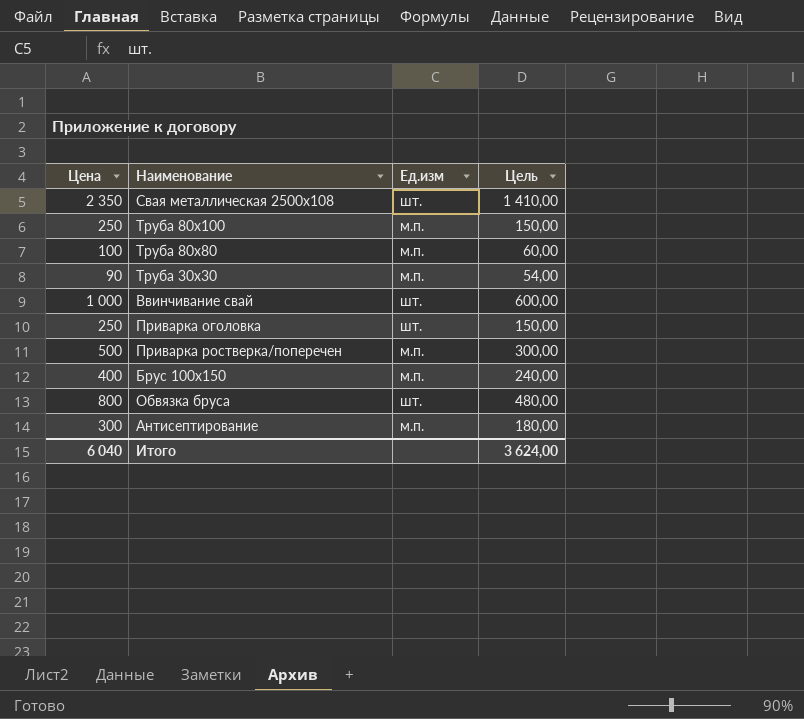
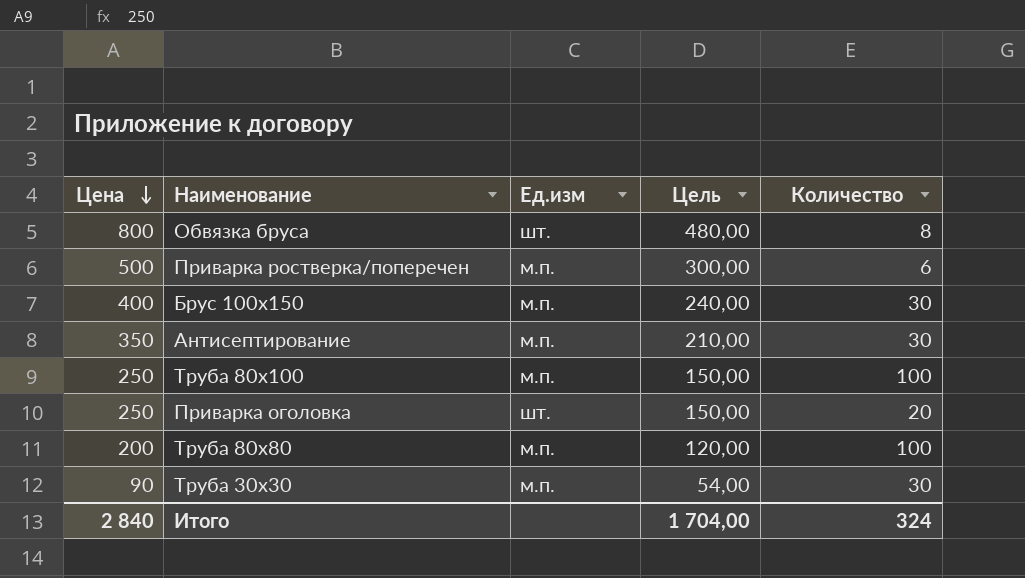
row order: none -> Цена descending
column Количество | position: none -> 5
row Свая металлическая 2500х108: 2 350 | шт. | 1 410,00 -> none
row Ввинчивание свай: 1 000 | шт. | 600,00 -> none
Антисептирование | Цена: 300 -> 350
Антисептирование | Цель: 180,00 -> 210,00
Труба 80х80 | Цена: 100 -> 200
Труба 80х80 | Цель: 60,00 -> 120,00
Итого | Цена: 6 040 -> 2 840
Итого | Цель: 3 624,00 -> 1 704,00

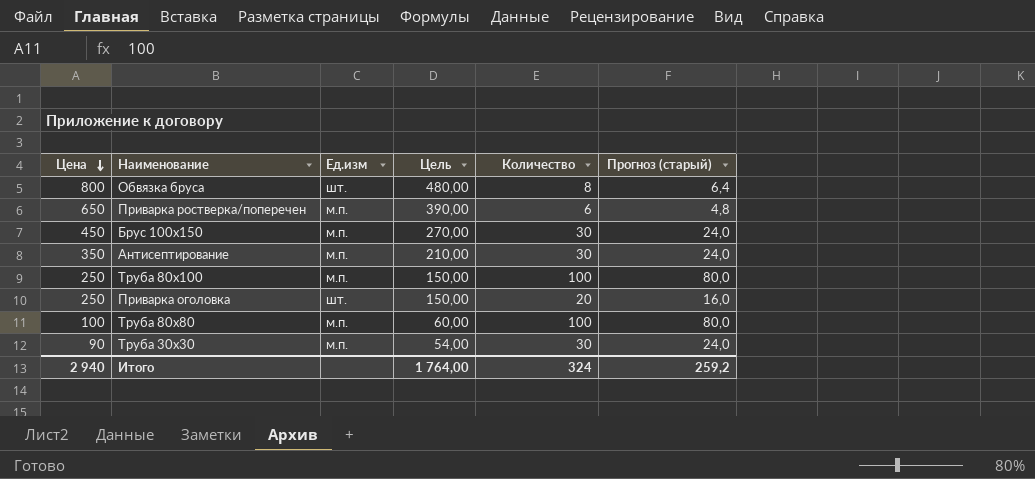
column Прогноз (старый) | formula: none -> [Количество] * 0,8
Приварка ростверка/поперечен | Цена: 500 -> 650
Приварка ростверка/поперечен | Цель: 300,00 -> 390,00
Брус 100х150 | Цена: 400 -> 450
Брус 100х150 | Цель: 240,00 -> 270,00
Труба 80х80 | Цена: 200 -> 100
Труба 80х80 | Цель: 120,00 -> 60,00
Итого | Цена: 2 840 -> 2 940
Итого | Цель: 1 704,00 -> 1 764,00

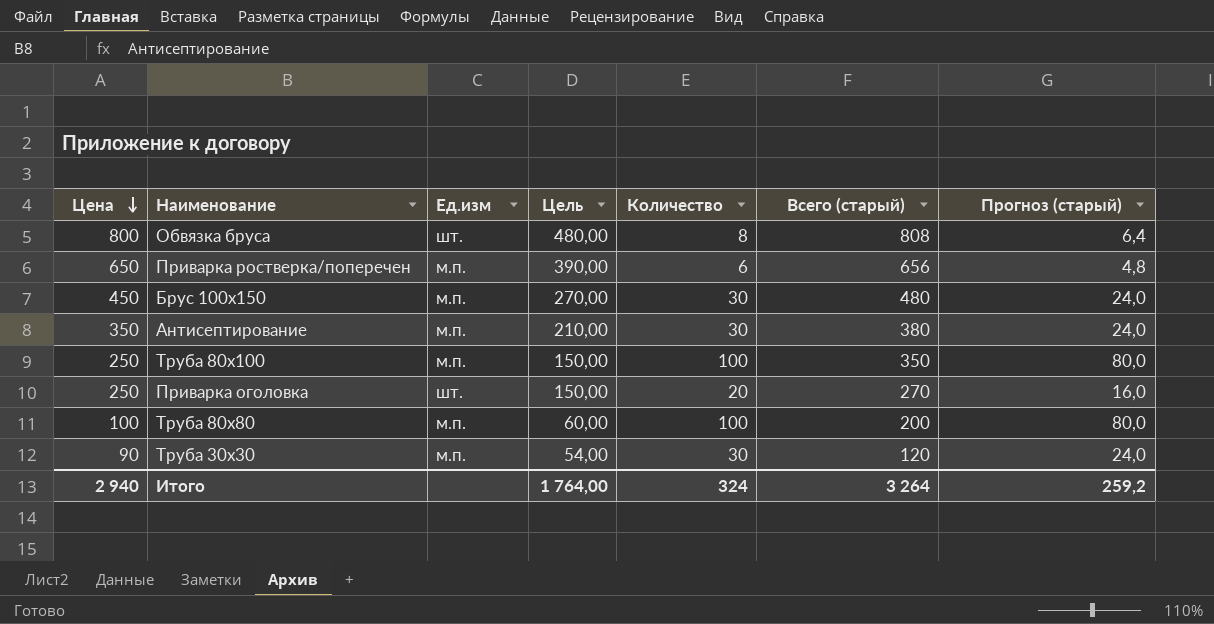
column Всего (старый) | formula: none -> [Цена] + [Количество]

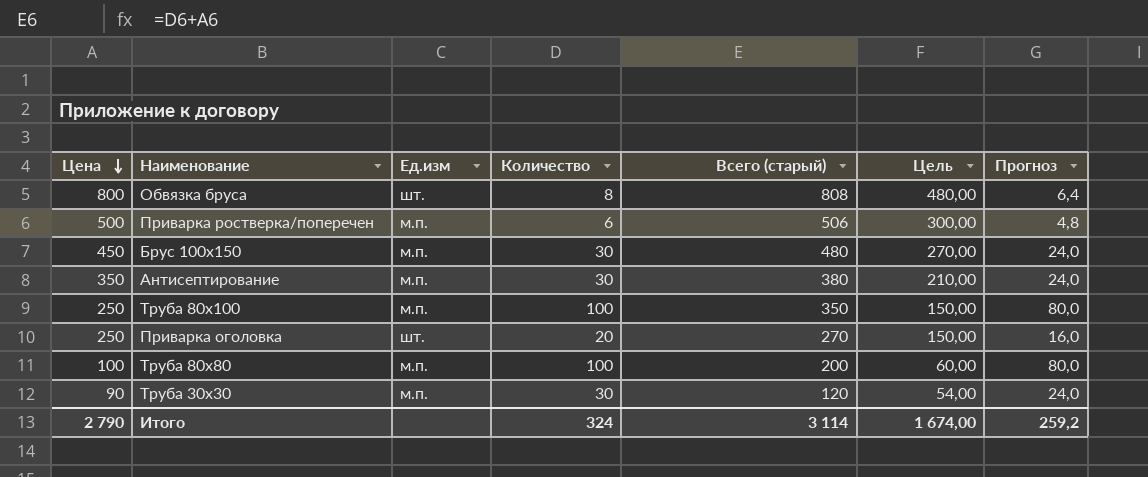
column Цель | position: 4 -> 6
column name: Прогноз (старый) -> Прогноз
Приварка ростверка/поперечен | Цена: 650 -> 500
Приварка ростверка/поперечен | Всего (старый): 656 -> 506
Приварка ростверка/поперечен | Цель: 390,00 -> 300,00
Итого | Цена: 2 940 -> 2 790
Итого | Всего (старый): 3 264 -> 3 114
Итого | Цель: 1 764,00 -> 1 674,00

